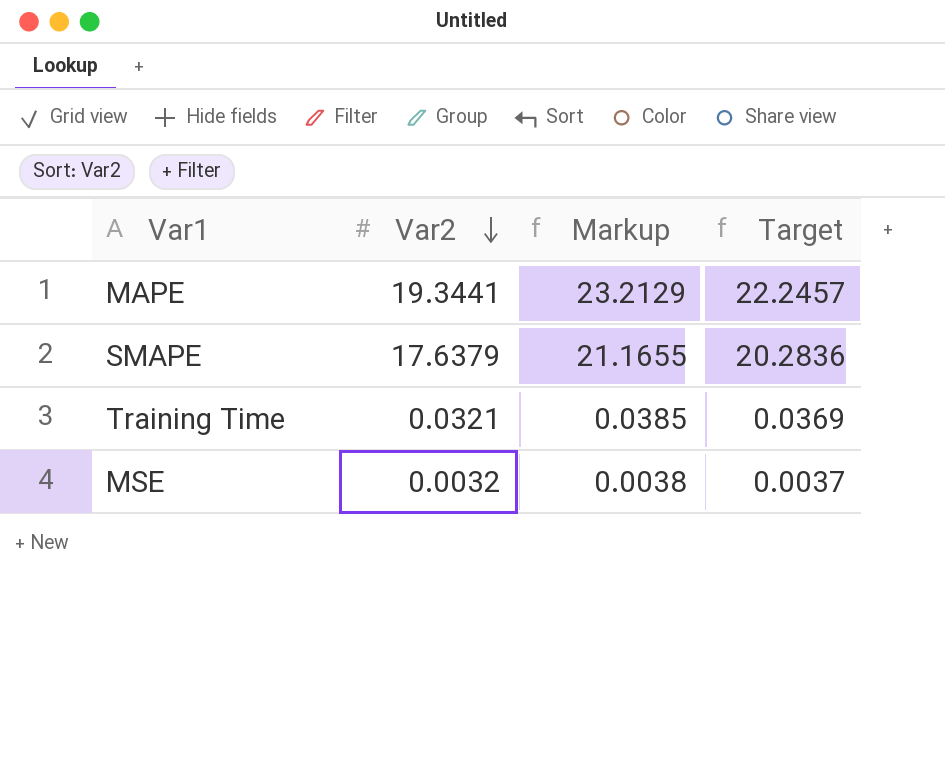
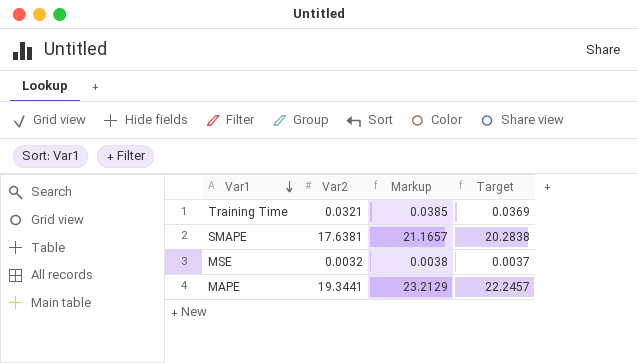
row order: Var2 descending -> Var1 descending
SMAPE | Var2: 17.6379 -> 17.6381
SMAPE | Markup: 21.1655 -> 21.1657
SMAPE | Target: 20.2836 -> 20.2838

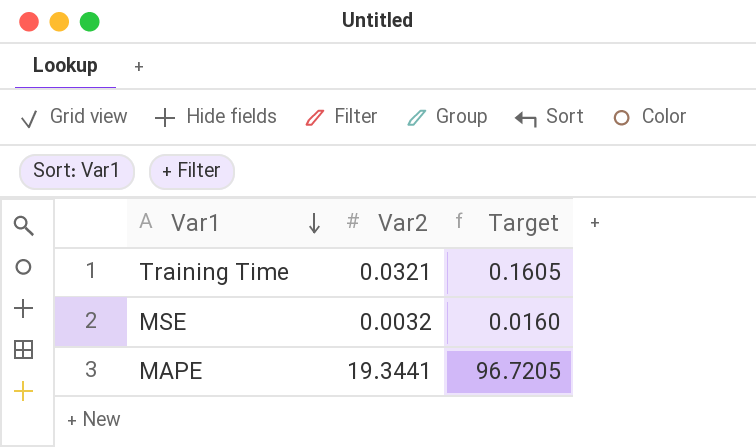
column Markup | formula: [Var2] * 1.2 -> none
column Target | formula: [Var2] * 1.15 -> [Var2] * 5
row SMAPE: 17.6381 | 21.1657 | 20.2838 -> none

